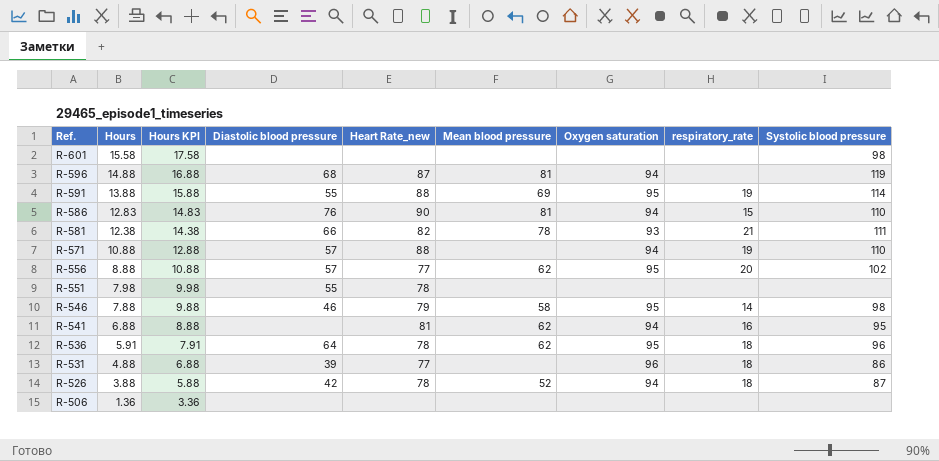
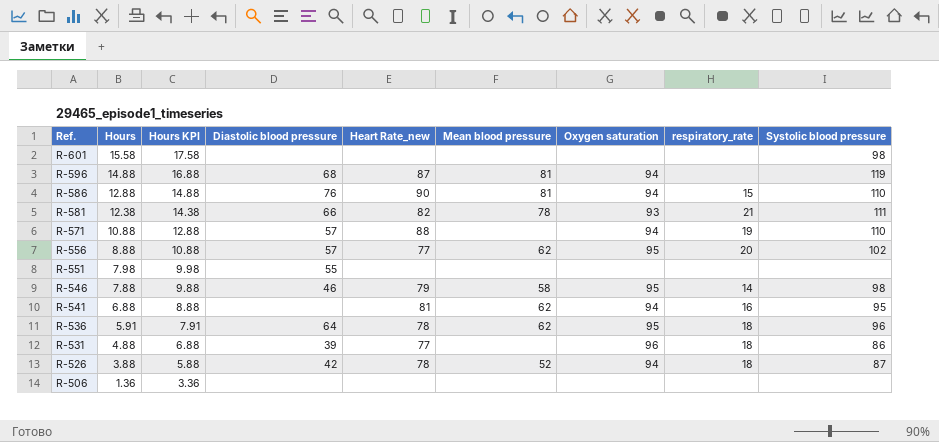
row R-591: 13.88 | 15.88 | 55 | 88 | 69 | 95 | 19 | 114 -> none
R-586 | Hours: 12.83 -> 12.88
R-586 | Hours KPI: 14.83 -> 14.88
R-551 | Heart Rate_new: 78 -> none

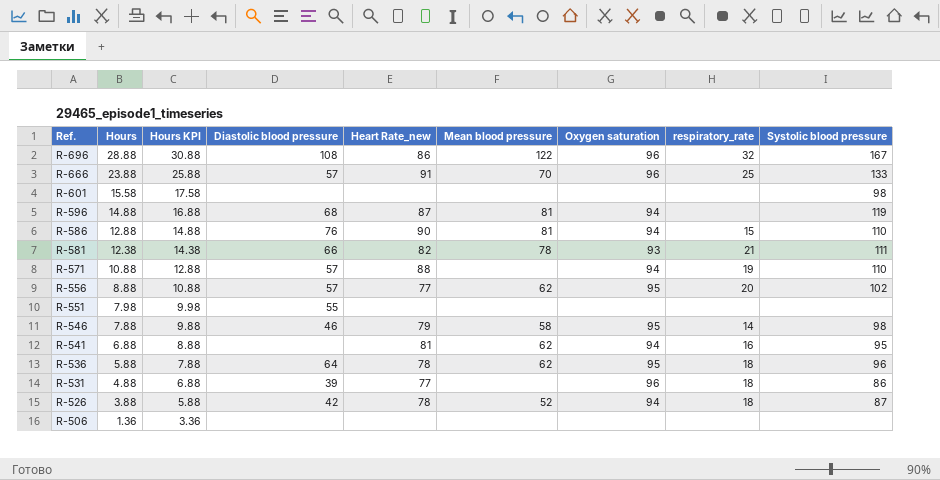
row R-696: none -> 28.88 | 30.88 | 108 | 86 | 122 | 96 | 32 | 167
row R-666: none -> 23.88 | 25.88 | 57 | 91 | 70 | 96 | 25 | 133
R-536 | Hours: 5.91 -> 5.88
R-536 | Hours KPI: 7.91 -> 7.88

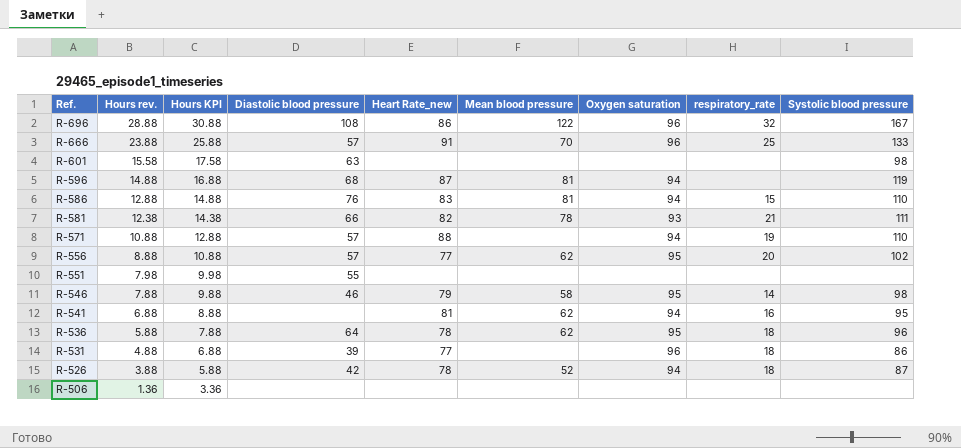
column name: Hours -> Hours rev.
R-601 | Diastolic blood pressure: none -> 63
R-586 | Heart Rate_new: 90 -> 83

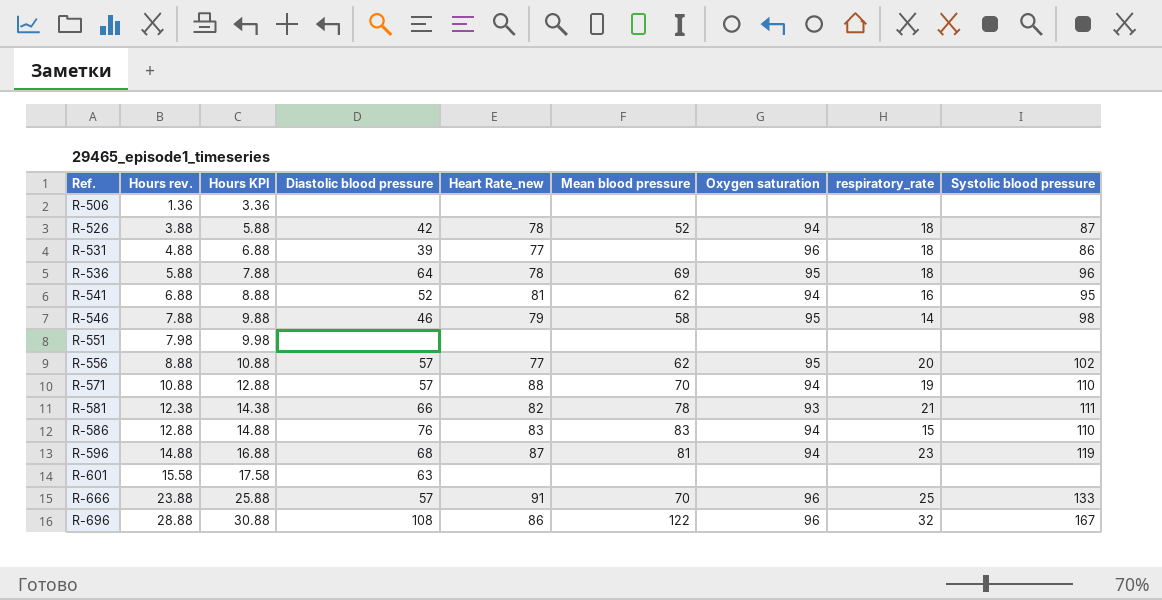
row order: Ref. descending -> Ref. ascending
R-536 | Mean blood pressure: 62 -> 69
R-541 | Diastolic blood pressure: none -> 52
R-551 | Diastolic blood pressure: 55 -> none
R-571 | Mean blood pressure: none -> 70
R-586 | Mean blood pressure: 81 -> 83
R-596 | respiratory_rate: none -> 23
R-601 | Systolic blood pressure: 98 -> none

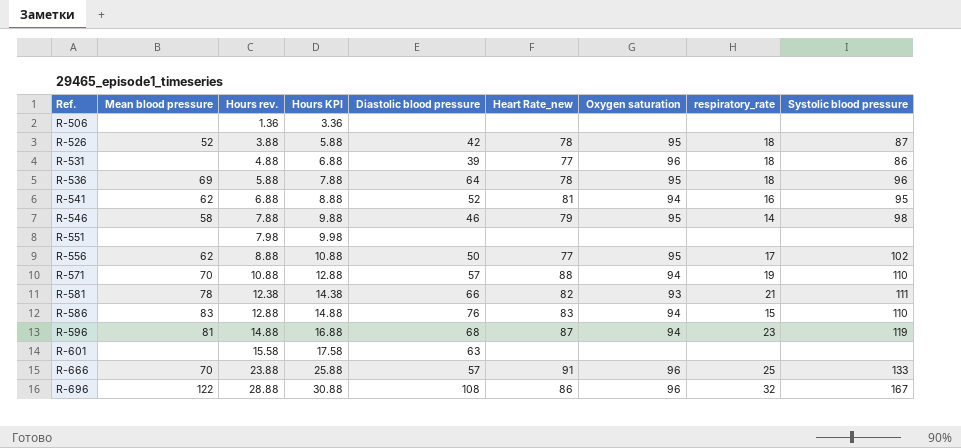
column Mean blood pressure | position: 6 -> 2
R-526 | Oxygen saturation: 94 -> 95
R-556 | Diastolic blood pressure: 57 -> 50
R-556 | respiratory_rate: 20 -> 17

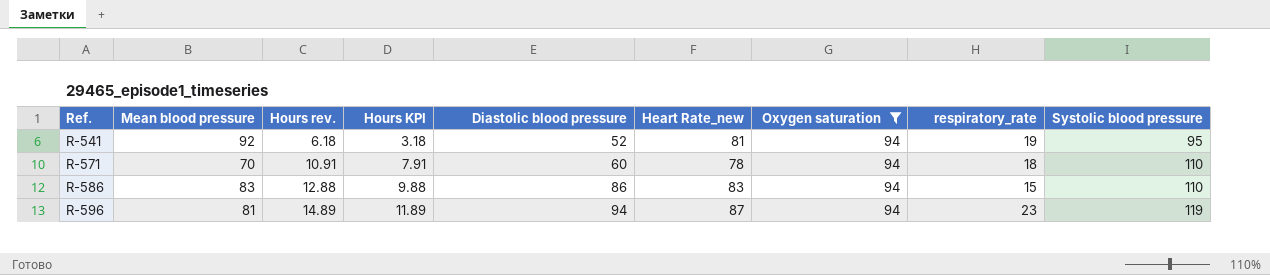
filter: none -> Oxygen saturation = 94
column Hours KPI | formula: [Hours rev.] + 2 -> [Hours rev.] - 3
R-541 | Mean blood pressure: 62 -> 92
R-541 | Hours rev.: 6.88 -> 6.18
R-541 | respiratory_rate: 16 -> 19
R-571 | Hours rev.: 10.88 -> 10.91
R-571 | Diastolic blood pressure: 57 -> 60
R-571 | Heart Rate_new: 88 -> 78
R-571 | respiratory_rate: 19 -> 18
R-586 | Diastolic blood pressure: 76 -> 86
R-596 | Hours rev.: 14.88 -> 14.89
R-596 | Diastolic blood pressure: 68 -> 94

